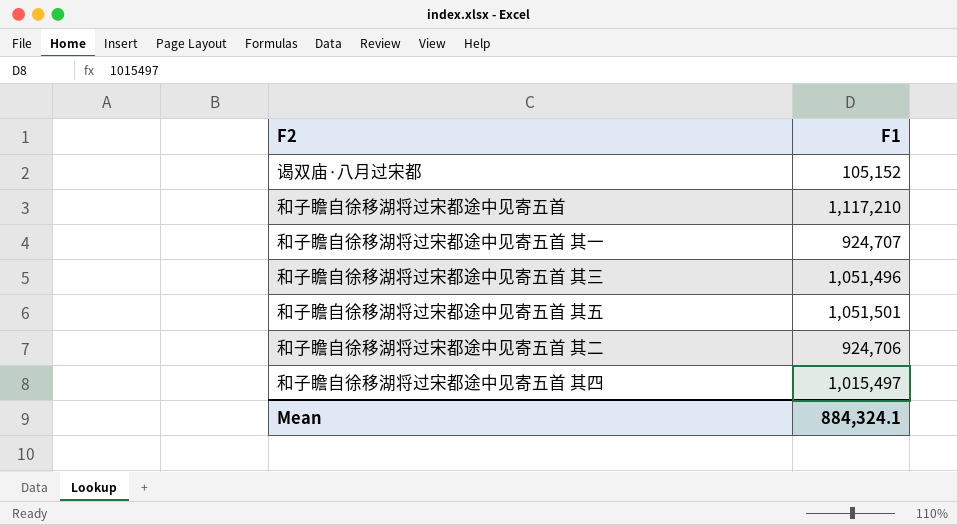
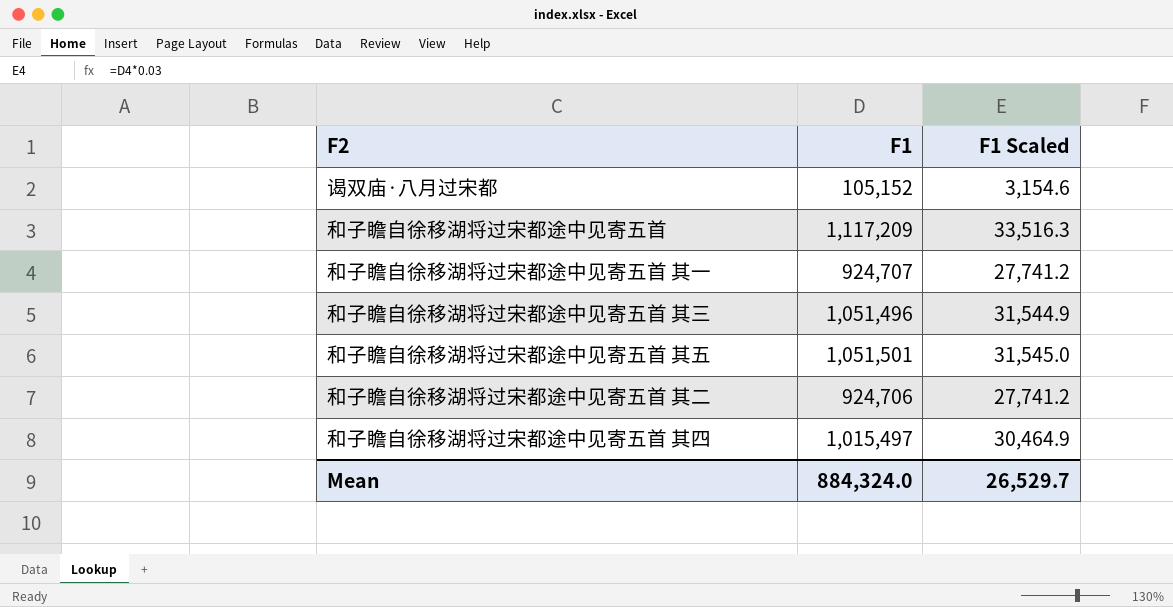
column F1 Scaled | formula: none -> [F1] * 0.03
和子瞻自徐移湖将过宋都途中见寄五首 | F1: 1,117,210 -> 1,117,209
Mean | F1: 884,324.1 -> 884,324.0

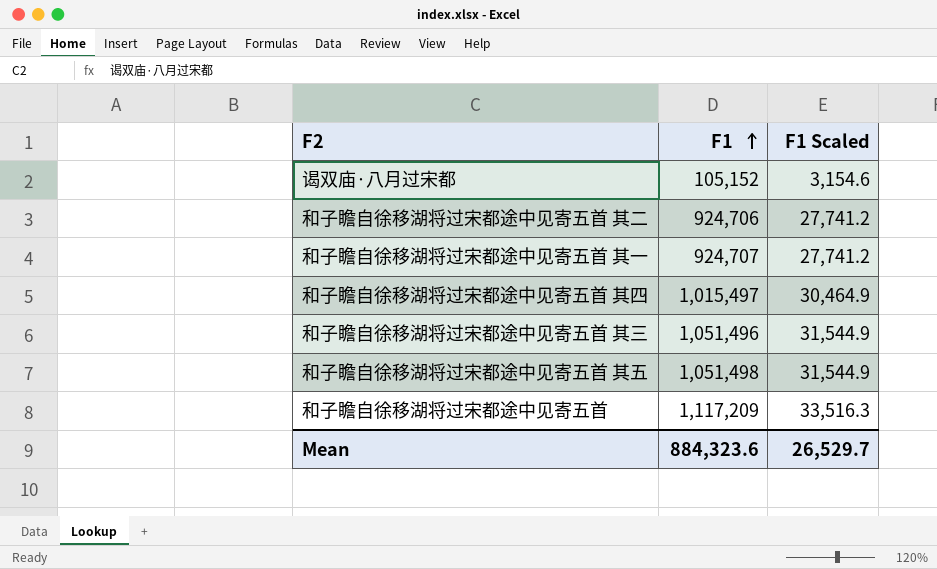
row order: none -> F1 ascending
和子瞻自徐移湖将过宋都途中见寄五首 其五 | F1: 1,051,501 -> 1,051,498
和子瞻自徐移湖将过宋都途中见寄五首 其五 | F1 Scaled: 31,545.0 -> 31,544.9
Mean | F1: 884,324.0 -> 884,323.6

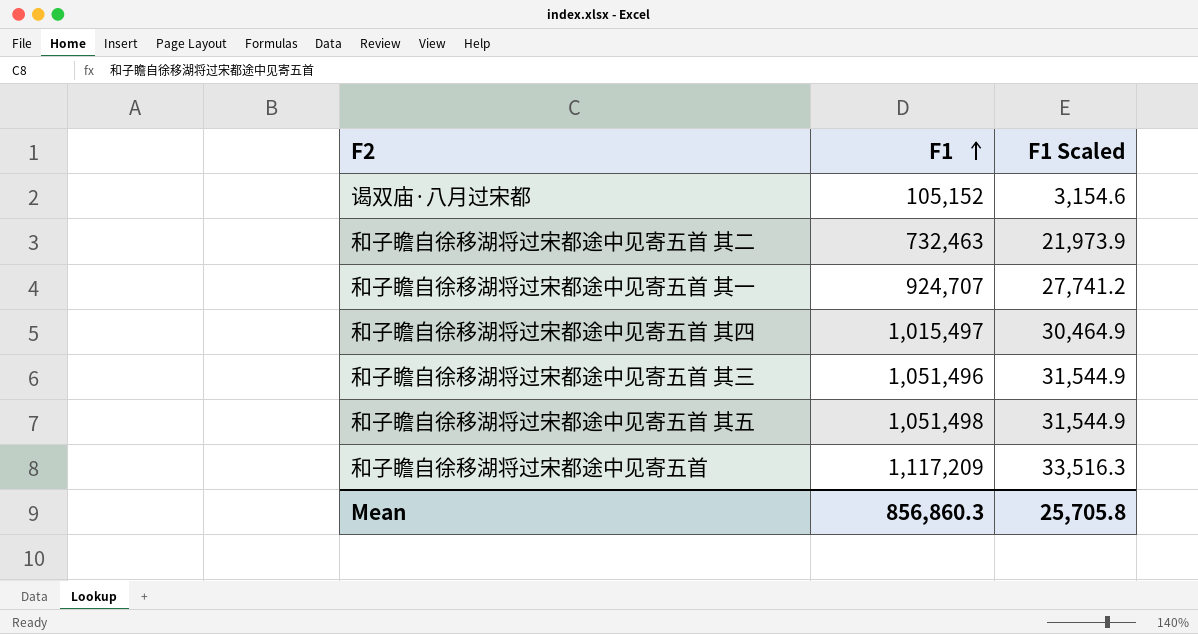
和子瞻自徐移湖将过宋都途中见寄五首 其二 | F1: 924,706 -> 732,463
和子瞻自徐移湖将过宋都途中见寄五首 其二 | F1 Scaled: 27,741.2 -> 21,973.9
Mean | F1: 884,323.6 -> 856,860.3
Mean | F1 Scaled: 26,529.7 -> 25,705.8

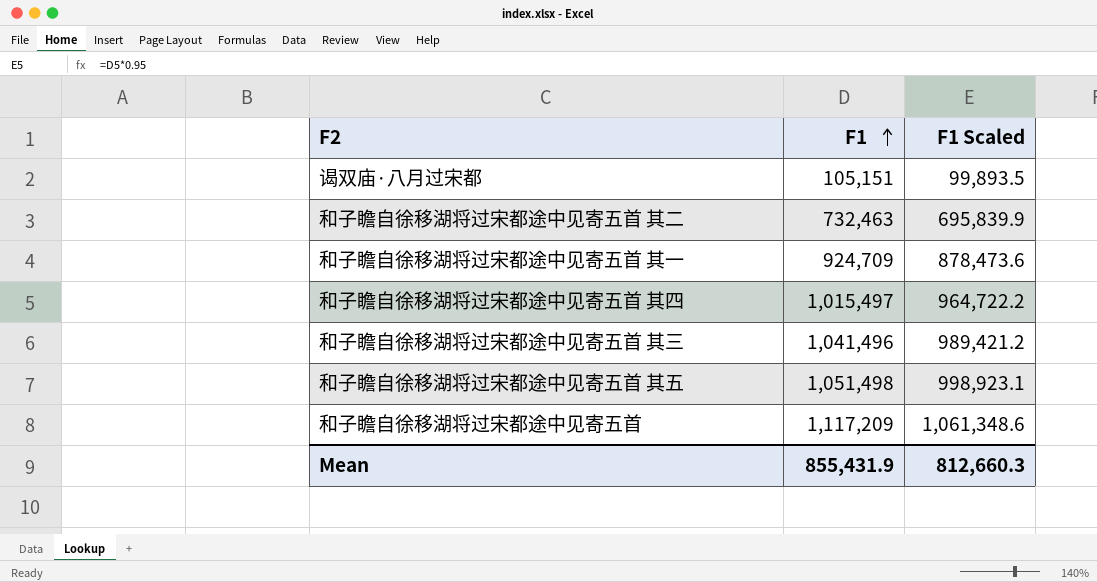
column F1 Scaled | formula: [F1] * 0.03 -> [F1] * 0.95
谒双庙·八月过宋都 | F1: 105,152 -> 105,151
和子瞻自徐移湖将过宋都途中见寄五首 其一 | F1: 924,707 -> 924,709
和子瞻自徐移湖将过宋都途中见寄五首 其三 | F1: 1,051,496 -> 1,041,496
Mean | F1: 856,860.3 -> 855,431.9
Mean | F1 Scaled: 25,705.8 -> 812,660.3

